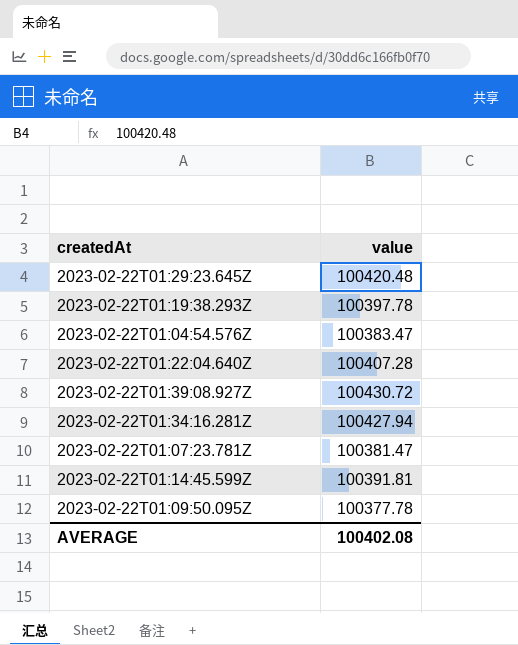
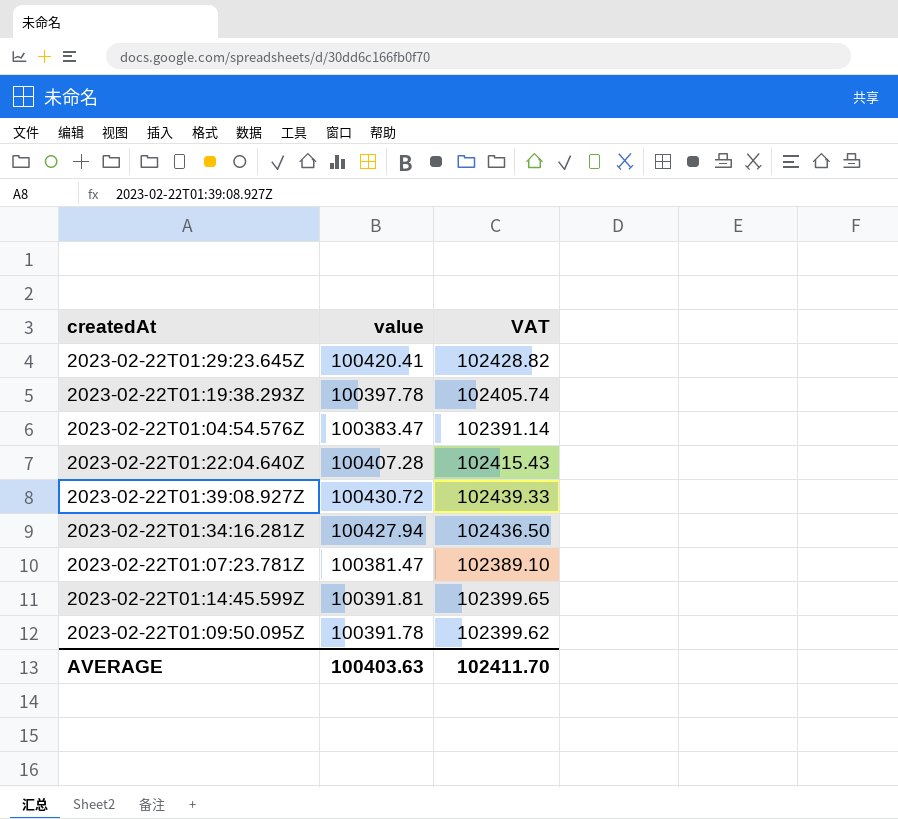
column VAT | formula: none -> [value] * 1.02
2023-02-22T01:29:23.645Z | value: 100420.48 -> 100420.41
2023-02-22T01:09:50.095Z | value: 100377.78 -> 100391.78
AVERAGE | value: 100402.08 -> 100403.63

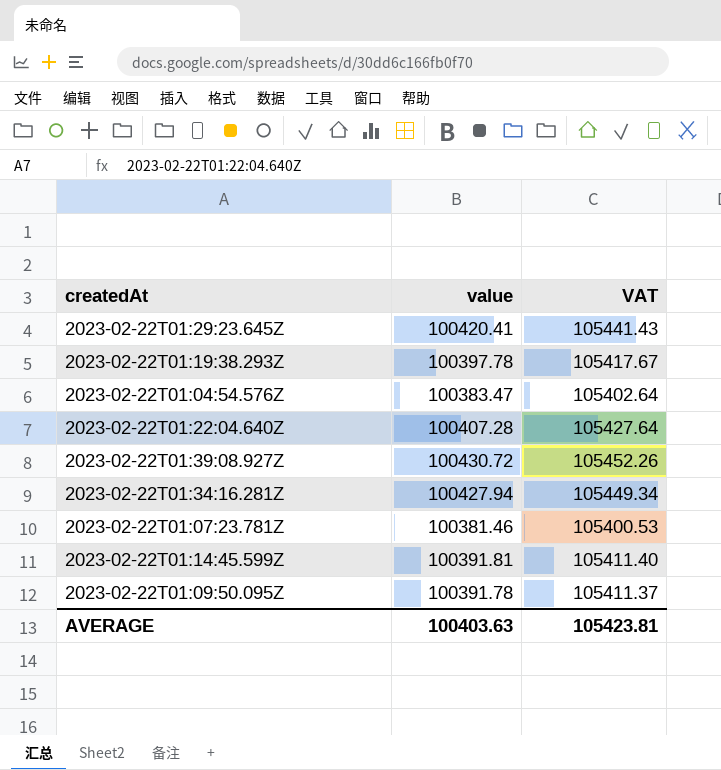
column VAT | formula: [value] * 1.02 -> [value] * 1.05
2023-02-22T01:07:23.781Z | value: 100381.47 -> 100381.46
AVERAGE | VAT: 102411.70 -> 105423.81

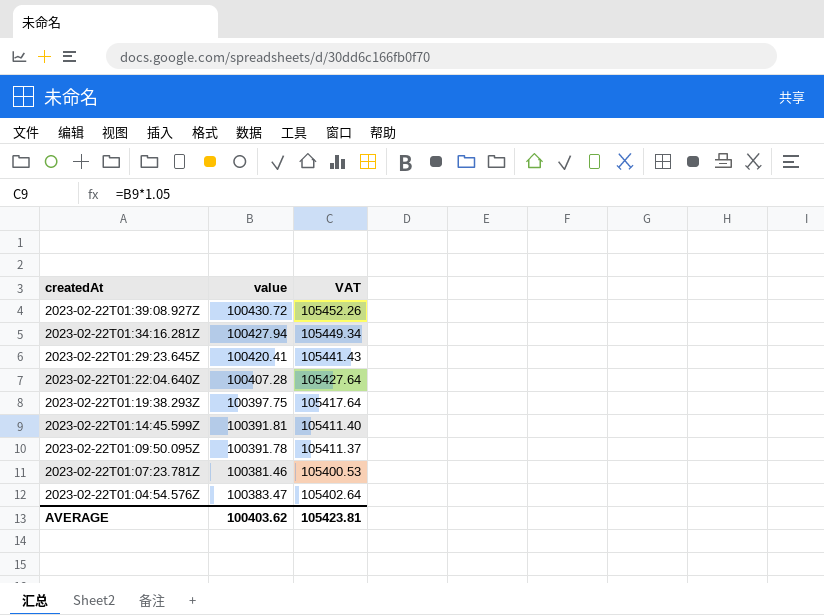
row order: none -> createdAt descending
2023-02-22T01:19:38.293Z | value: 100397.78 -> 100397.75
2023-02-22T01:19:38.293Z | VAT: 105417.67 -> 105417.64
AVERAGE | value: 100403.63 -> 100403.62

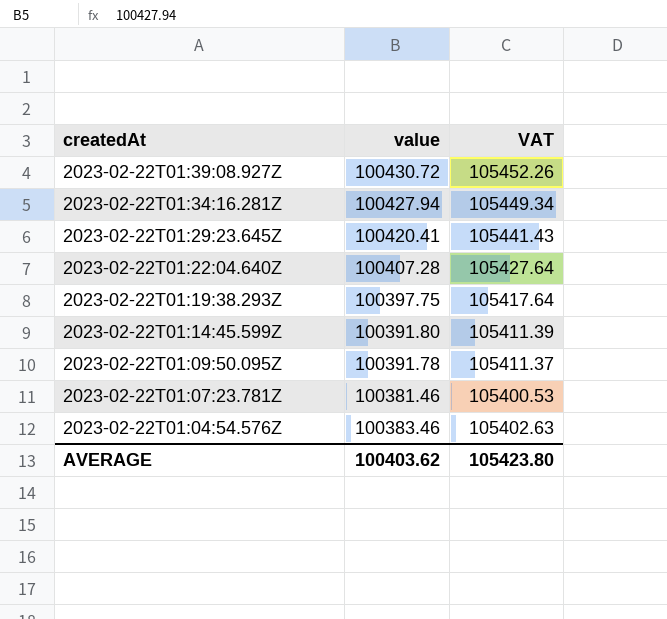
2023-02-22T01:14:45.599Z | value: 100391.81 -> 100391.80
2023-02-22T01:14:45.599Z | VAT: 105411.40 -> 105411.39
2023-02-22T01:04:54.576Z | value: 100383.47 -> 100383.46
2023-02-22T01:04:54.576Z | VAT: 105402.64 -> 105402.63
AVERAGE | VAT: 105423.81 -> 105423.80

